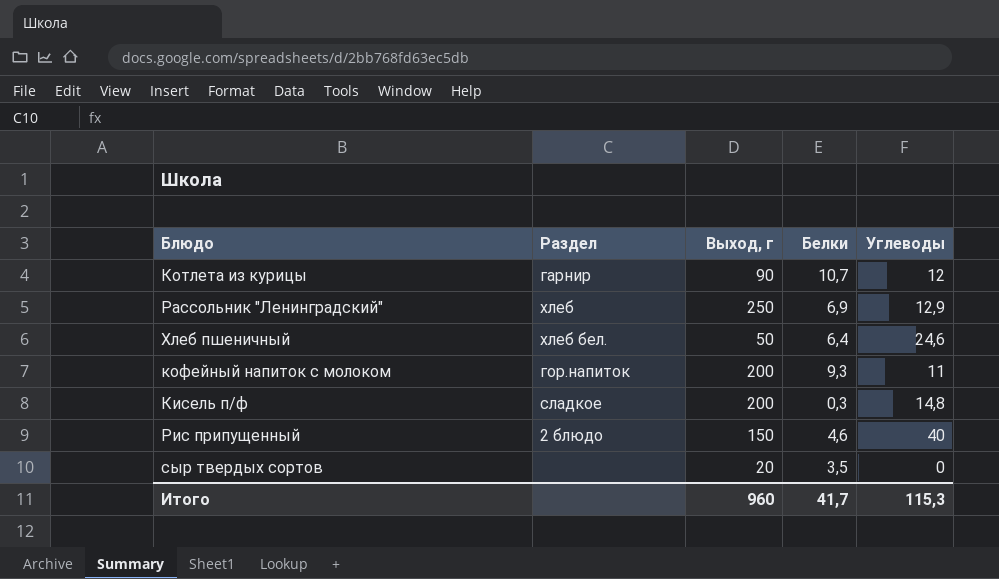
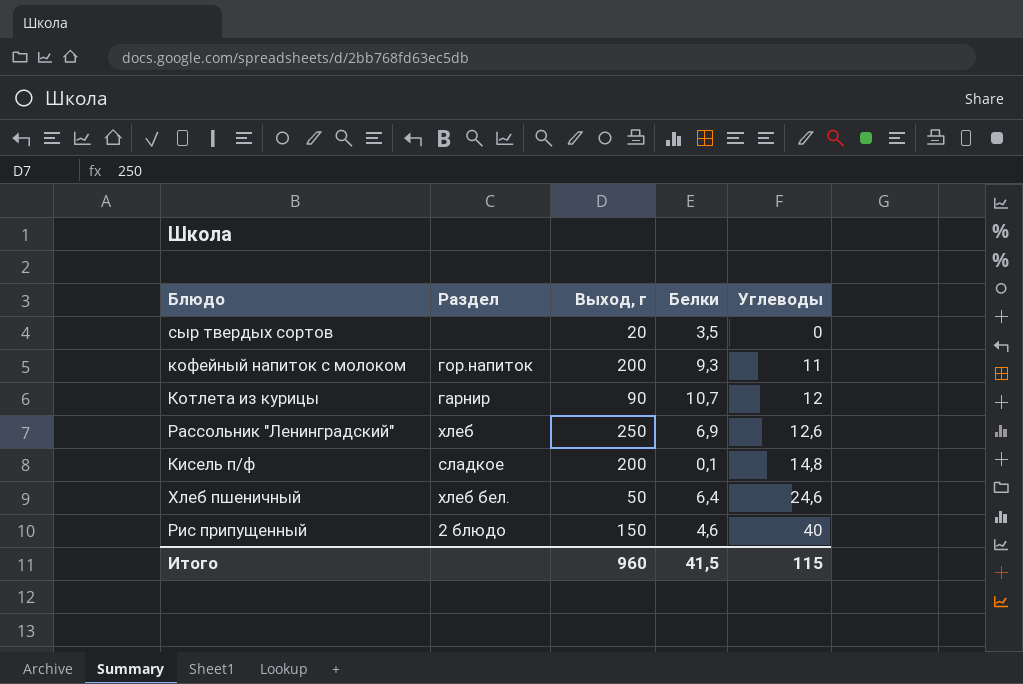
row order: none -> Углеводы ascending
Рассольник "Ленинградский" | Углеводы: 12,9 -> 12,6
Кисель п/ф | Белки: 0,3 -> 0,1
Итого | Белки: 41,7 -> 41,5
Итого | Углеводы: 115,3 -> 115

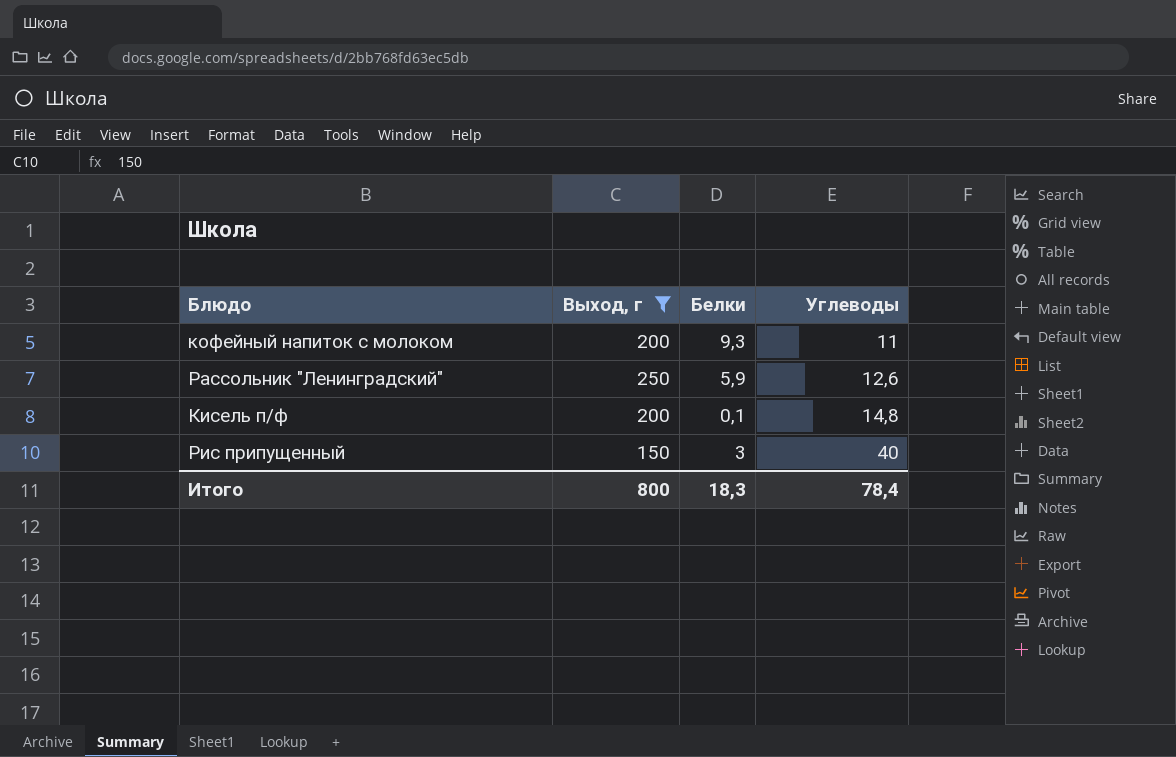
filter: none -> Выход, г >= 150
column Раздел | position: 2 -> none
Рассольник "Ленинградский" | Белки: 6,9 -> 5,9
Рис припущенный | Белки: 4,6 -> 3
Итого | Выход, г: 960 -> 800
Итого | Белки: 41,5 -> 18,3
Итого | Углеводы: 115 -> 78,4

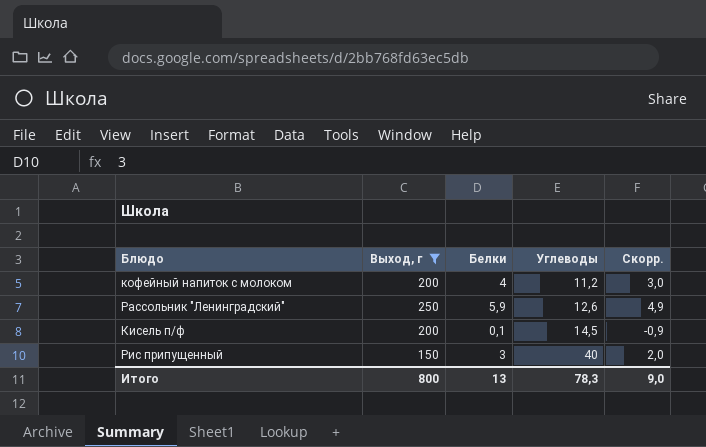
column Скорр. | formula: none -> [Белки] - 1
кофейный напиток с молоком | Белки: 9,3 -> 4
кофейный напиток с молоком | Углеводы: 11 -> 11,2
Кисель п/ф | Углеводы: 14,8 -> 14,5
Итого | Белки: 18,3 -> 13
Итого | Углеводы: 78,4 -> 78,3

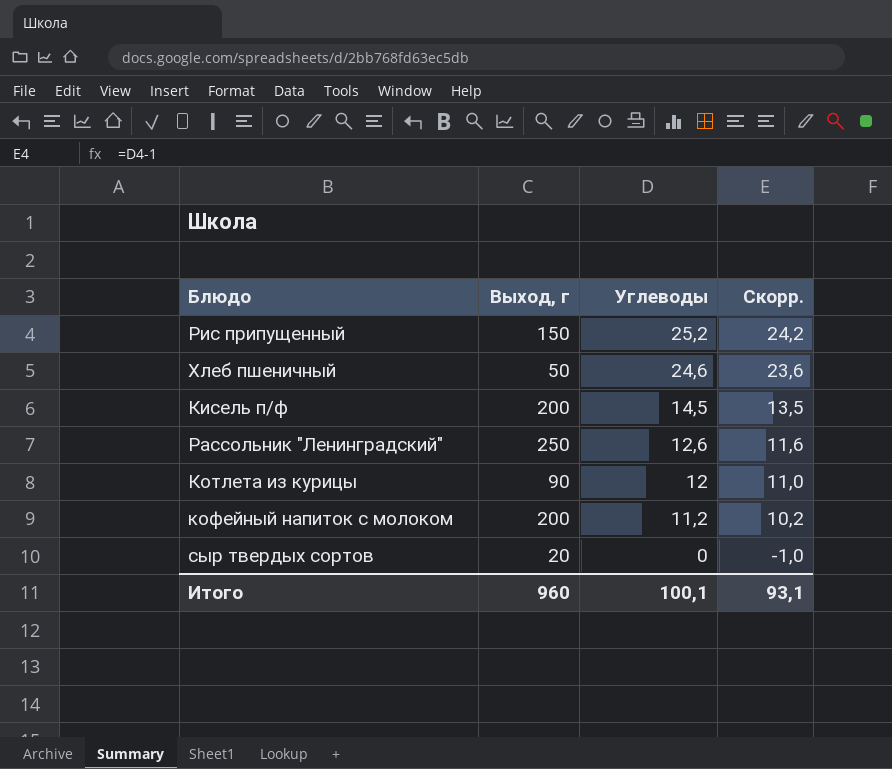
filter: Выход, г >= 150 -> none
row order: Углеводы ascending -> Углеводы descending
column Белки | position: 3 -> none
column Скорр. | formula: [Белки] - 1 -> [Углеводы] - 1
Рис припущенный | Углеводы: 40 -> 25,2
Итого | Выход, г: 800 -> 960
Итого | Углеводы: 78,3 -> 100,1
Итого | Скорр.: 9,0 -> 93,1

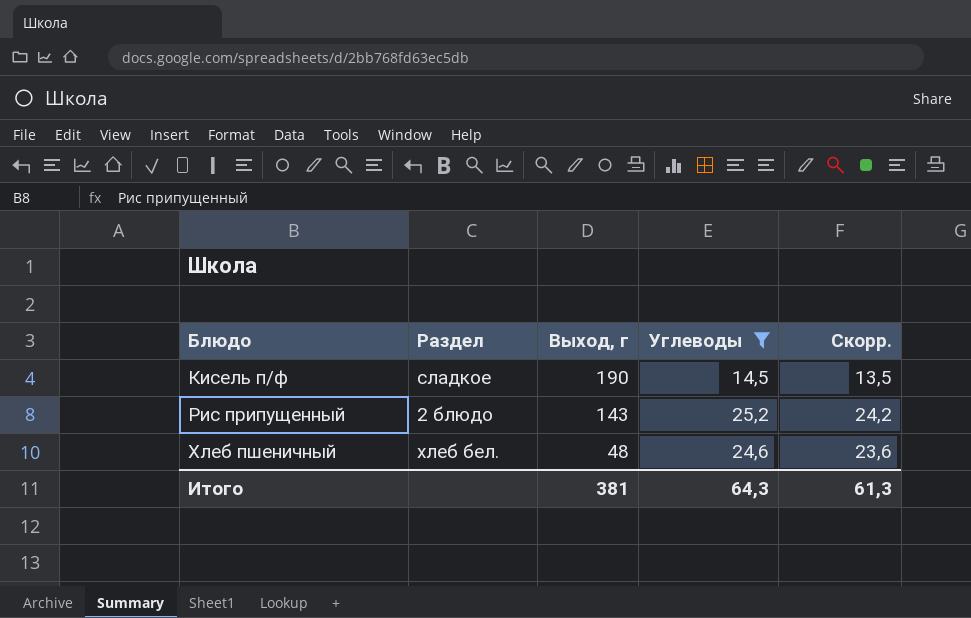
filter: none -> Углеводы >= 14,5
row order: Углеводы descending -> Блюдо ascending
column Раздел | position: none -> 2
Кисель п/ф | Выход, г: 200 -> 190
Рис припущенный | Выход, г: 150 -> 143
Хлеб пшеничный | Выход, г: 50 -> 48
Итого | Выход, г: 960 -> 381
Итого | Углеводы: 100,1 -> 64,3
Итого | Скорр.: 93,1 -> 61,3

